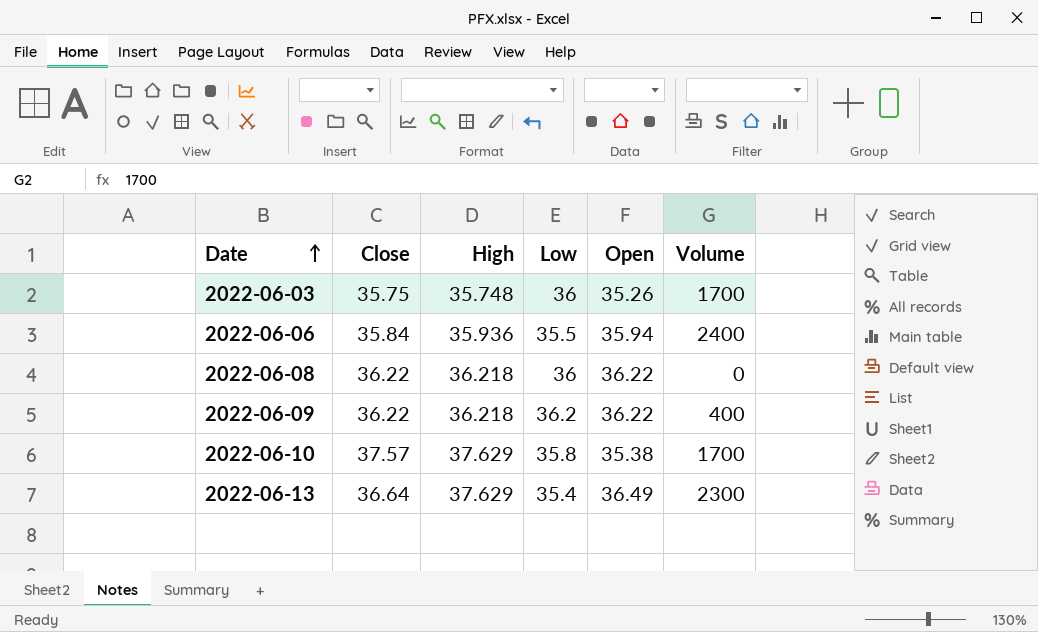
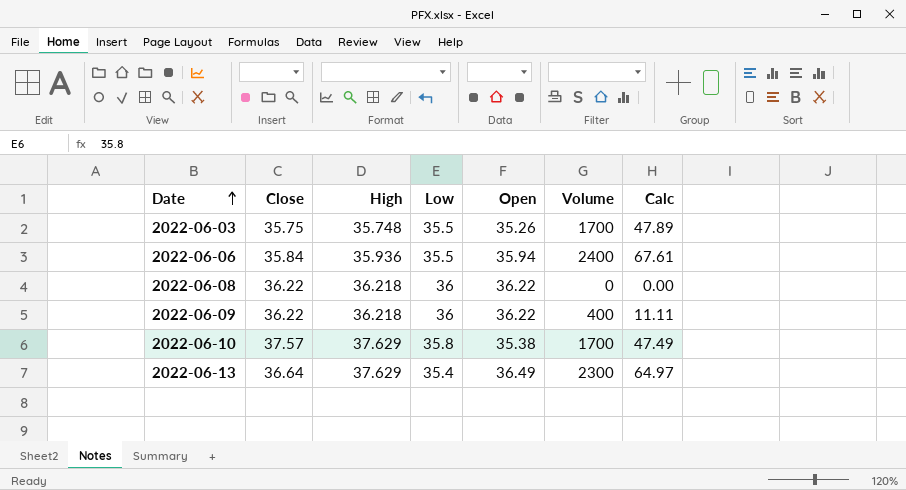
column Calc | formula: none -> [Volume] / [Low]
2022-06-03 | Low: 36 -> 35.5
2022-06-09 | Low: 36.2 -> 36

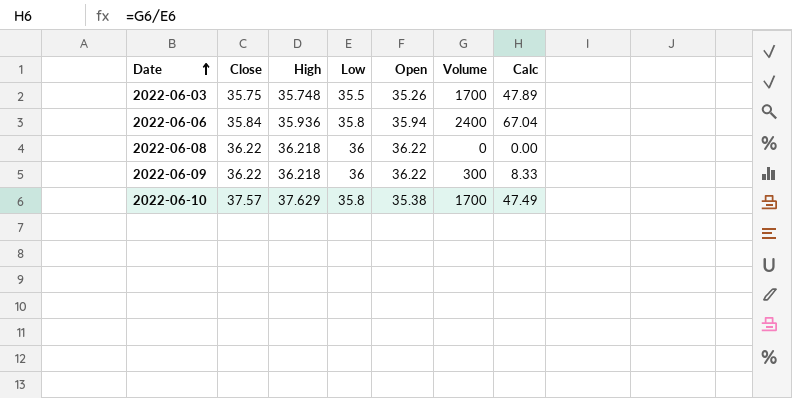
row 2022-06-13: 36.64 | 37.629 | 35.4 | 36.49 | 2300 | 64.97 -> none
2022-06-06 | Low: 35.5 -> 35.8
2022-06-06 | Calc: 67.61 -> 67.04
2022-06-09 | Volume: 400 -> 300
2022-06-09 | Calc: 11.11 -> 8.33

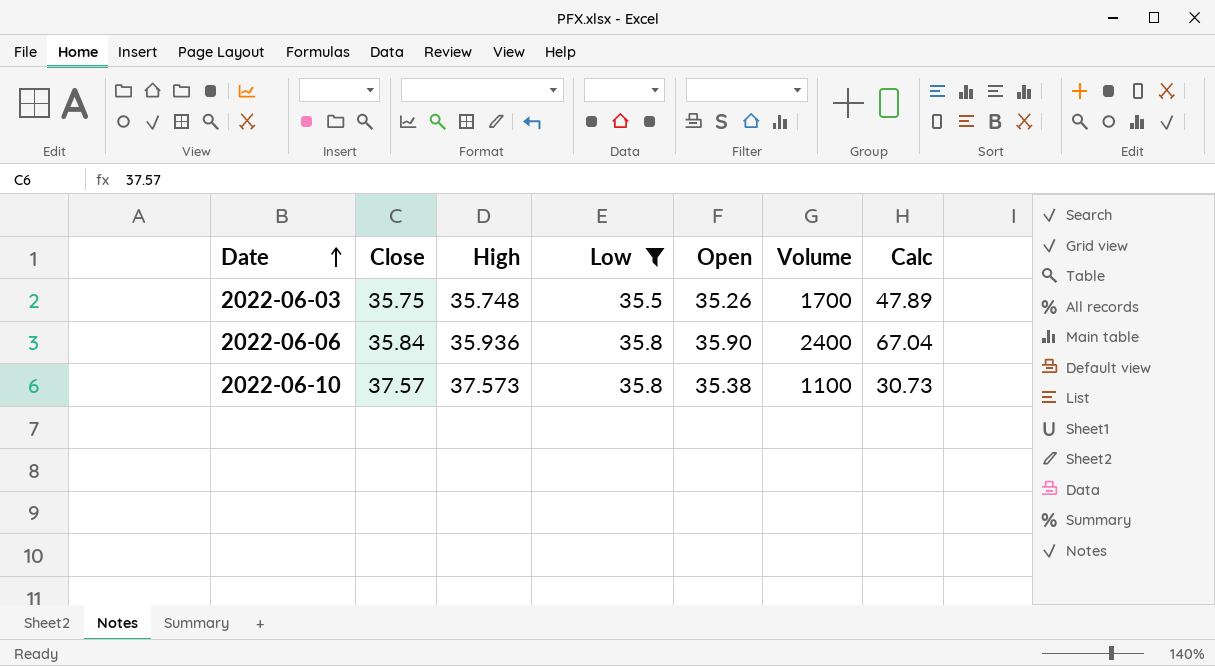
filter: none -> Low != 36
2022-06-06 | Open: 35.94 -> 35.90
2022-06-10 | High: 37.629 -> 37.573
2022-06-10 | Volume: 1700 -> 1100
2022-06-10 | Calc: 47.49 -> 30.73

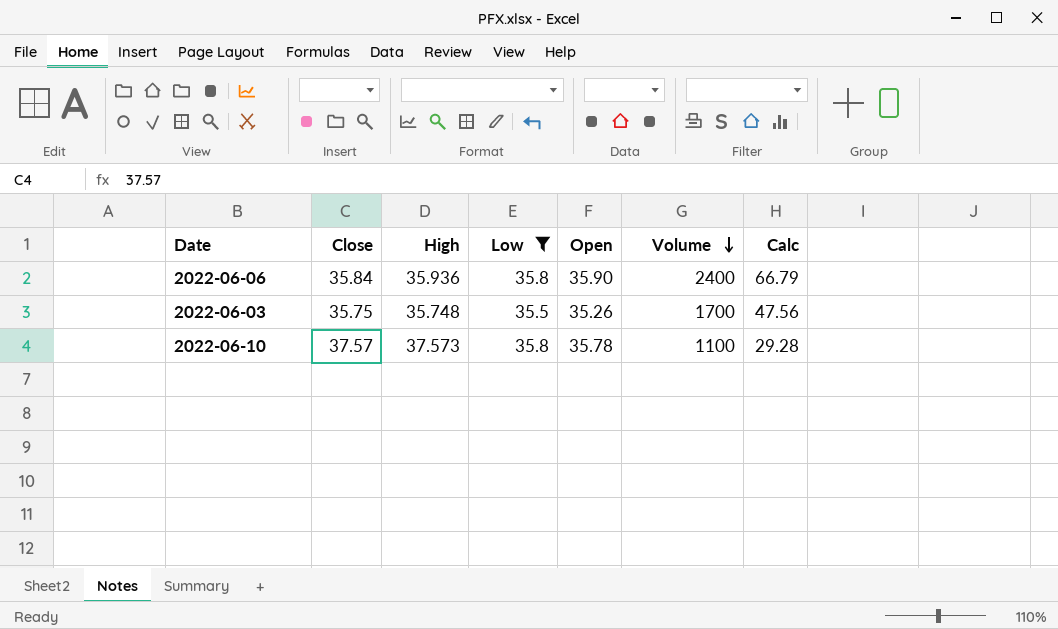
row order: Date ascending -> Volume descending
column Calc | formula: [Volume] / [Low] -> [Volume] / [High]
2022-06-10 | Open: 35.38 -> 35.78

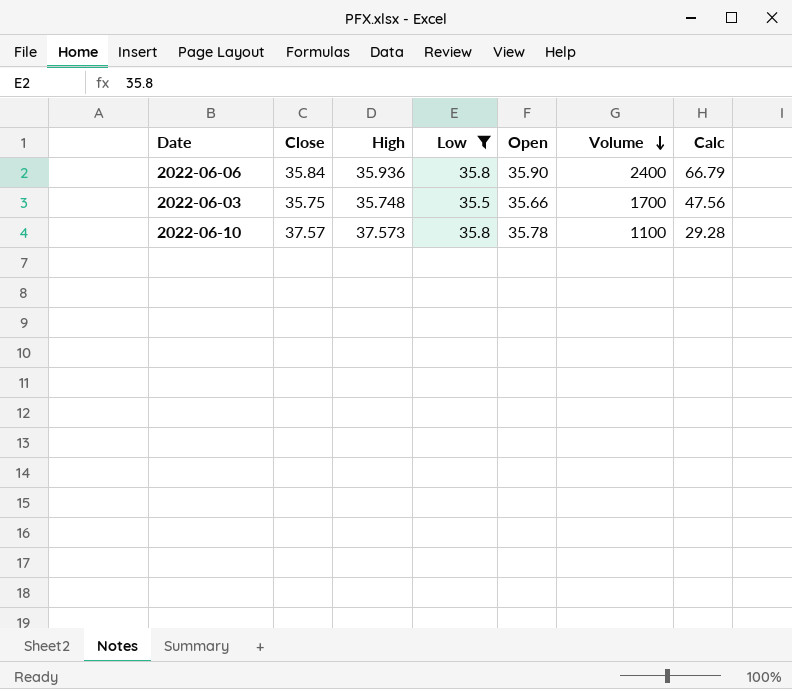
2022-06-03 | Open: 35.26 -> 35.66

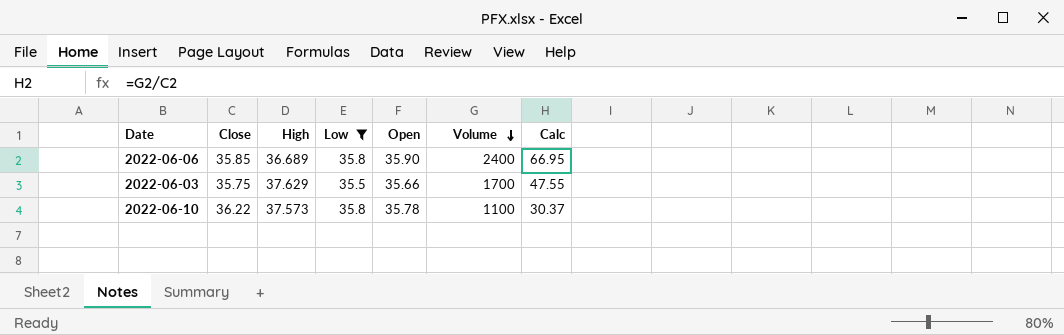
column Calc | formula: [Volume] / [High] -> [Volume] / [Close]
2022-06-06 | Close: 35.84 -> 35.85
2022-06-06 | High: 35.936 -> 36.689
2022-06-03 | High: 35.748 -> 37.629
2022-06-10 | Close: 37.57 -> 36.22

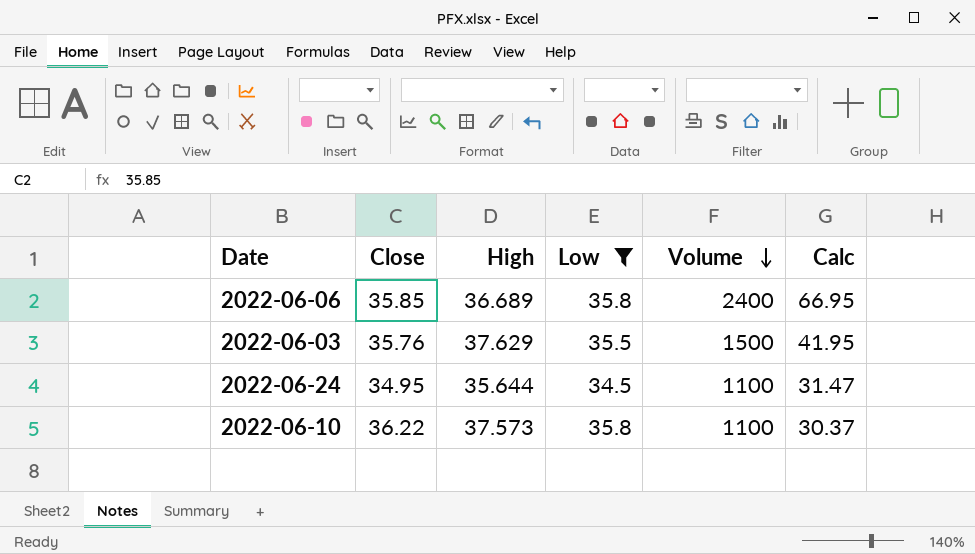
column Open | position: 5 -> none
2022-06-03 | Close: 35.75 -> 35.76
2022-06-03 | Volume: 1700 -> 1500
2022-06-03 | Calc: 47.55 -> 41.95
row 2022-06-24: none -> 34.95 | 35.644 | 34.5 | 1100 | 31.47

